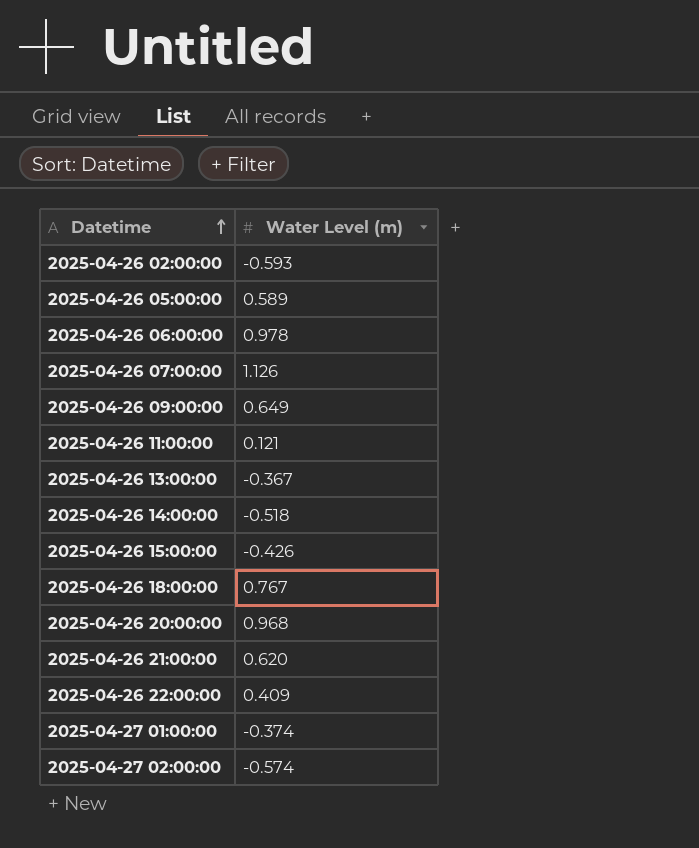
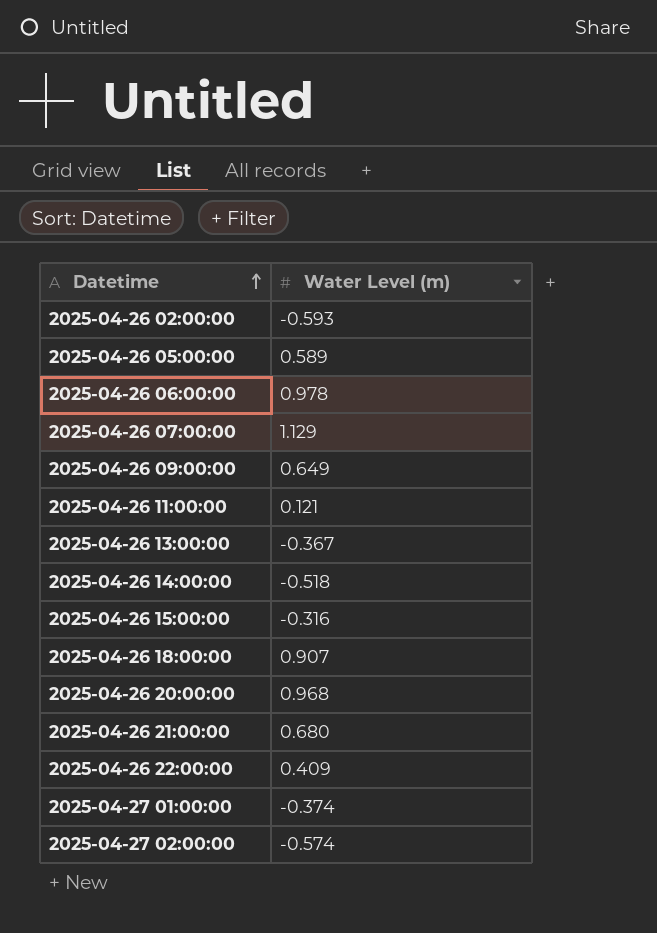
2025-04-26 07:00:00 | Water Level (m): 1.126 -> 1.129
2025-04-26 15:00:00 | Water Level (m): -0.426 -> -0.316
2025-04-26 18:00:00 | Water Level (m): 0.767 -> 0.907
2025-04-26 21:00:00 | Water Level (m): 0.620 -> 0.680

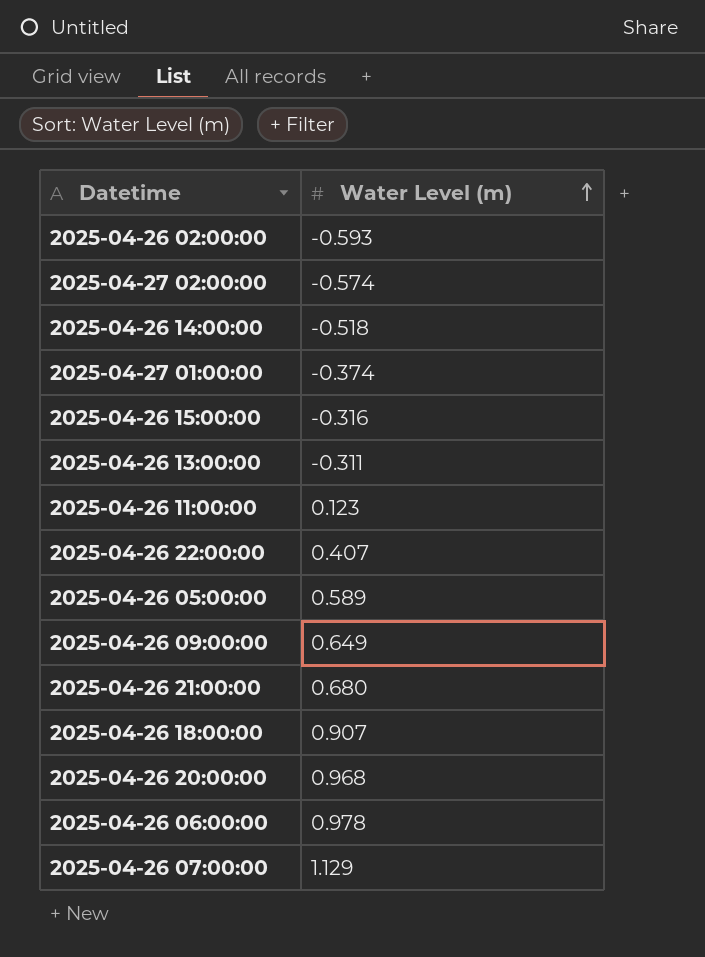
row order: Datetime ascending -> Water Level (m) ascending
2025-04-26 13:00:00 | Water Level (m): -0.367 -> -0.311
2025-04-26 11:00:00 | Water Level (m): 0.121 -> 0.123
2025-04-26 22:00:00 | Water Level (m): 0.409 -> 0.407

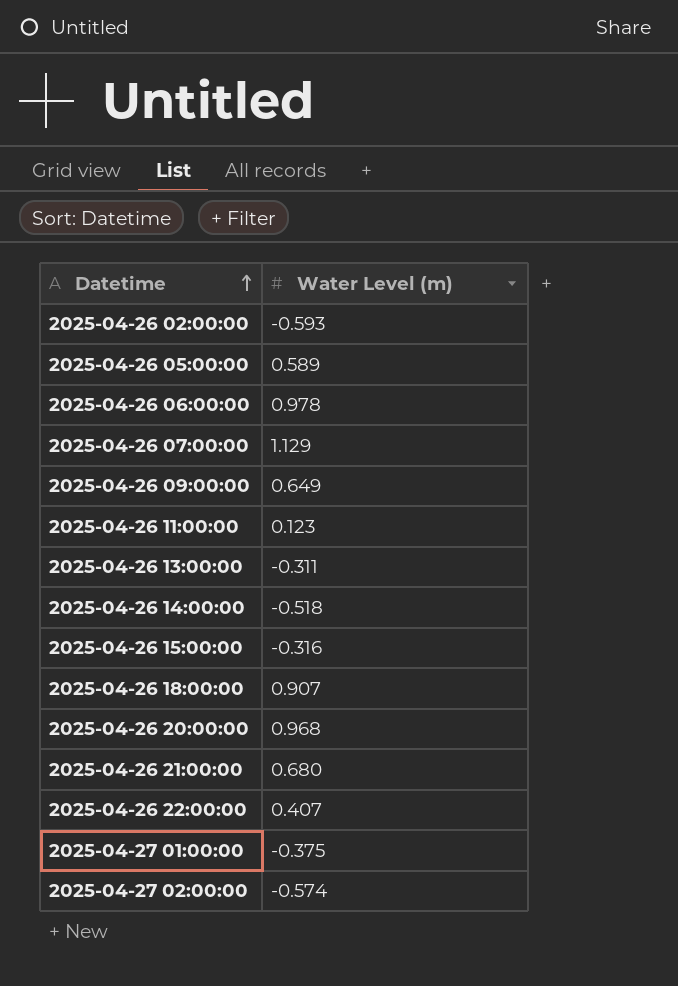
row order: Water Level (m) ascending -> Datetime ascending
2025-04-27 01:00:00 | Water Level (m): -0.374 -> -0.375

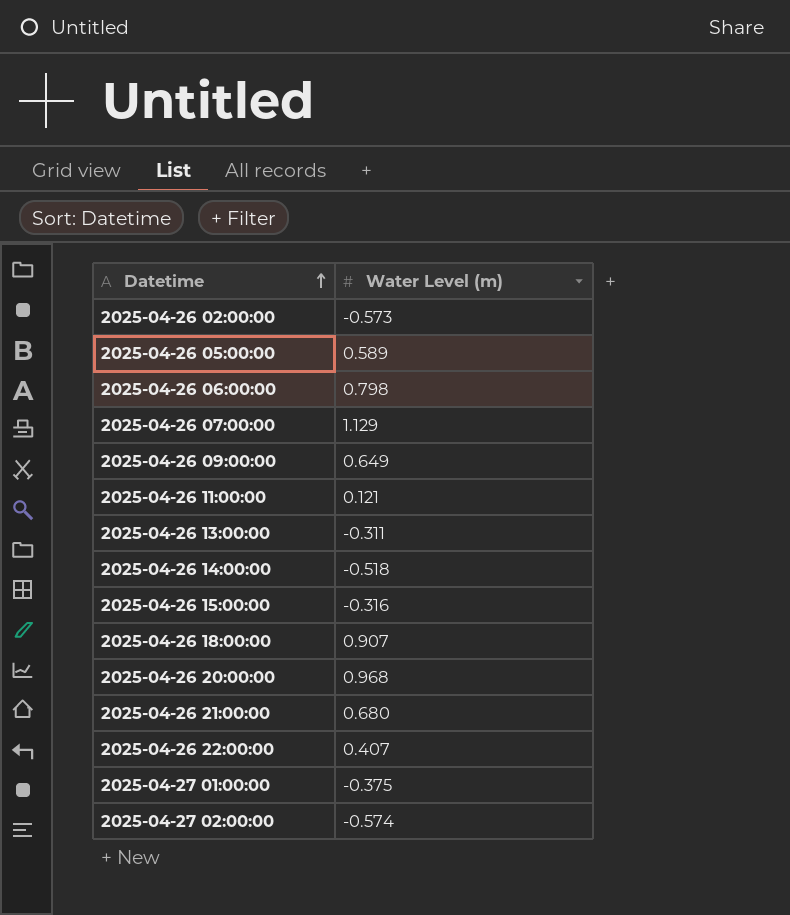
2025-04-26 02:00:00 | Water Level (m): -0.593 -> -0.573
2025-04-26 06:00:00 | Water Level (m): 0.978 -> 0.798
2025-04-26 11:00:00 | Water Level (m): 0.123 -> 0.121

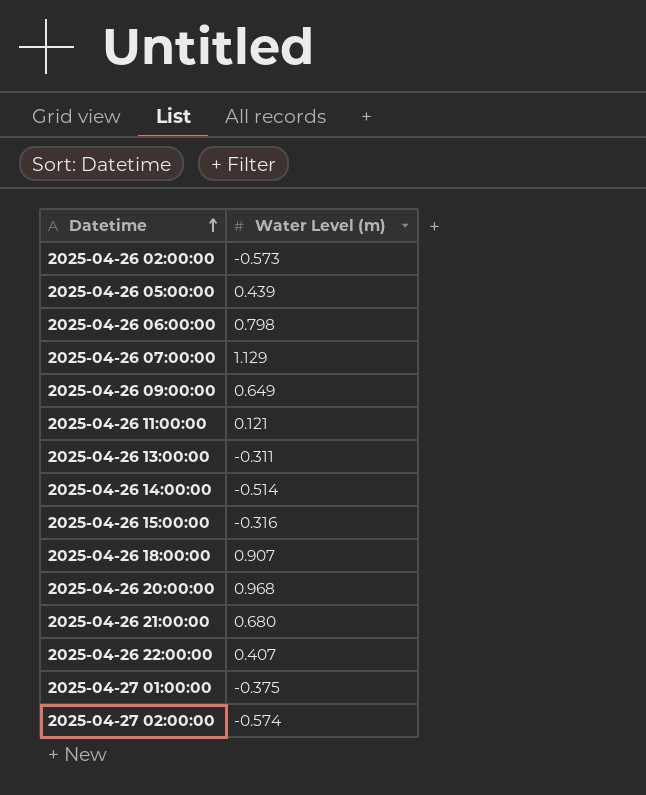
2025-04-26 05:00:00 | Water Level (m): 0.589 -> 0.439
2025-04-26 14:00:00 | Water Level (m): -0.518 -> -0.514

